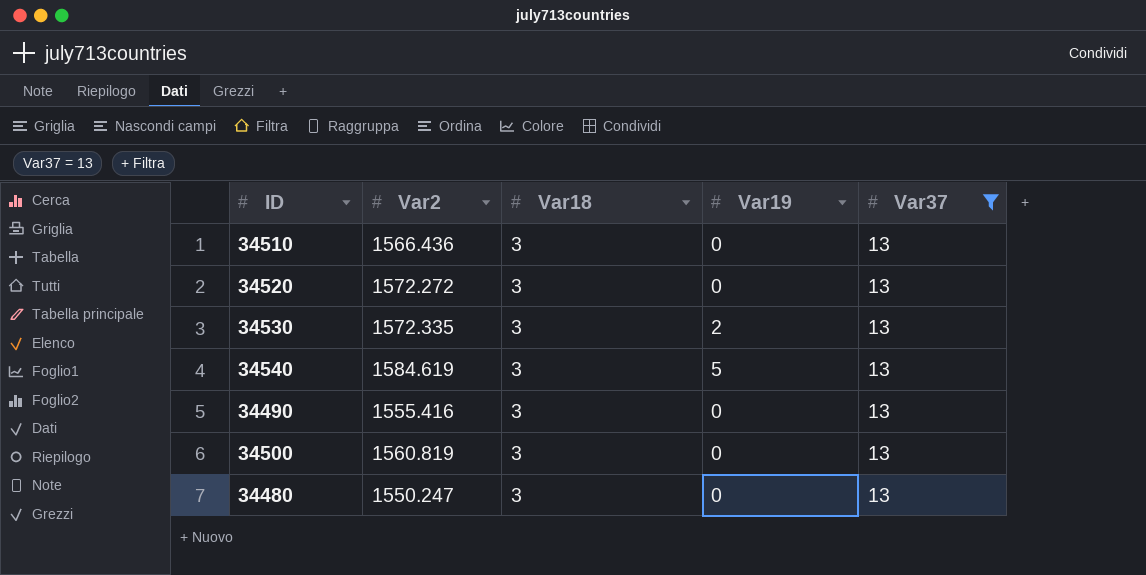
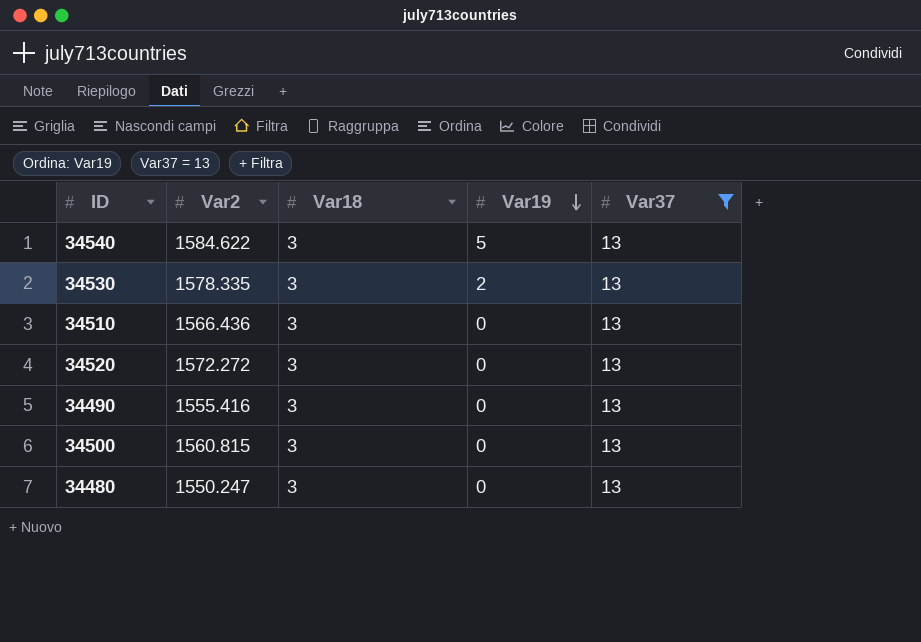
row order: none -> Var19 descending
34540 | Var2: 1584.619 -> 1584.622
34530 | Var2: 1572.335 -> 1578.335
34500 | Var2: 1560.819 -> 1560.815

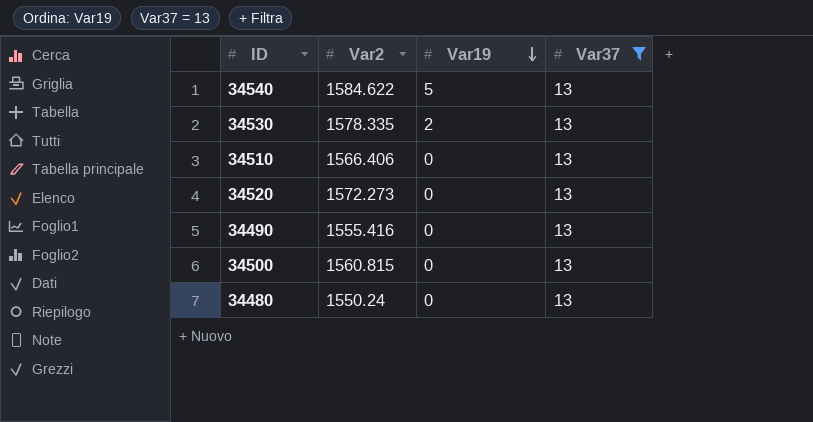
column Var18 | position: 3 -> none
34510 | Var2: 1566.436 -> 1566.406
34520 | Var2: 1572.272 -> 1572.273
34480 | Var2: 1550.247 -> 1550.24

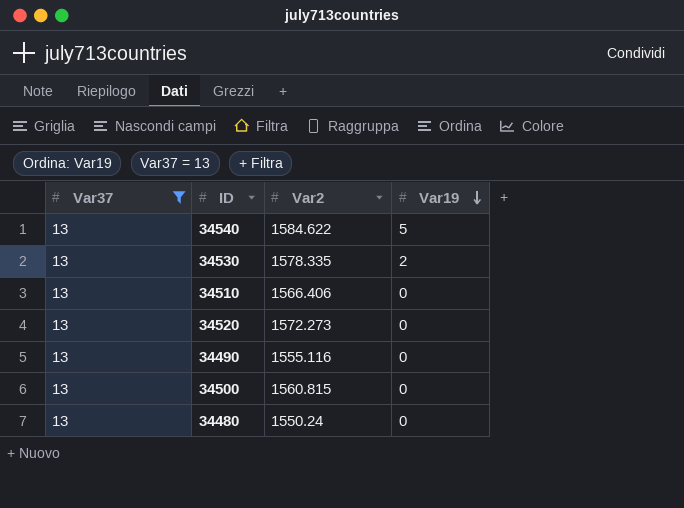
column Var37 | position: 4 -> 1
34490 | Var2: 1555.416 -> 1555.116

